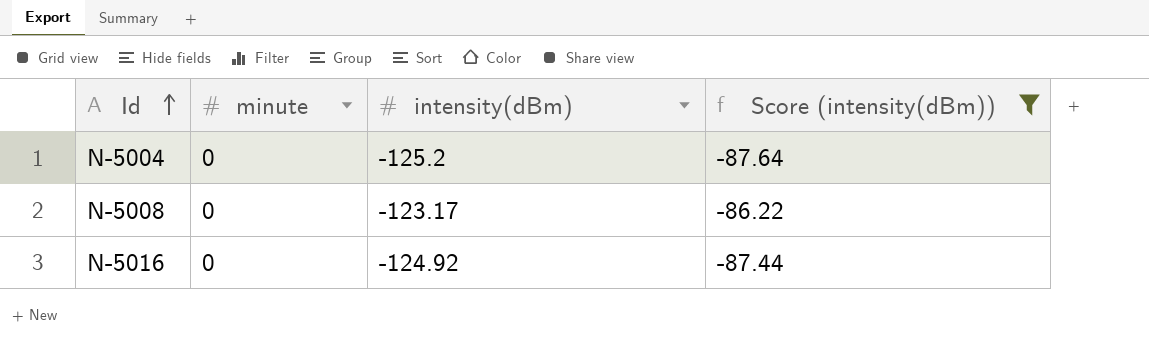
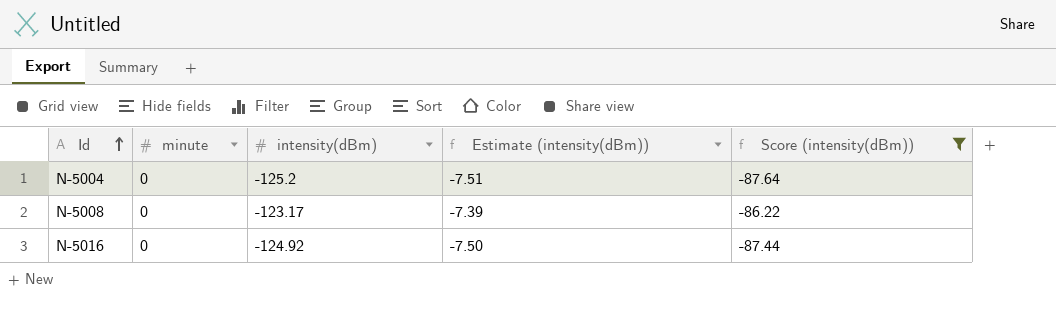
column Estimate (intensity(dBm)) | formula: none -> [intensity(dBm)] * 0.06

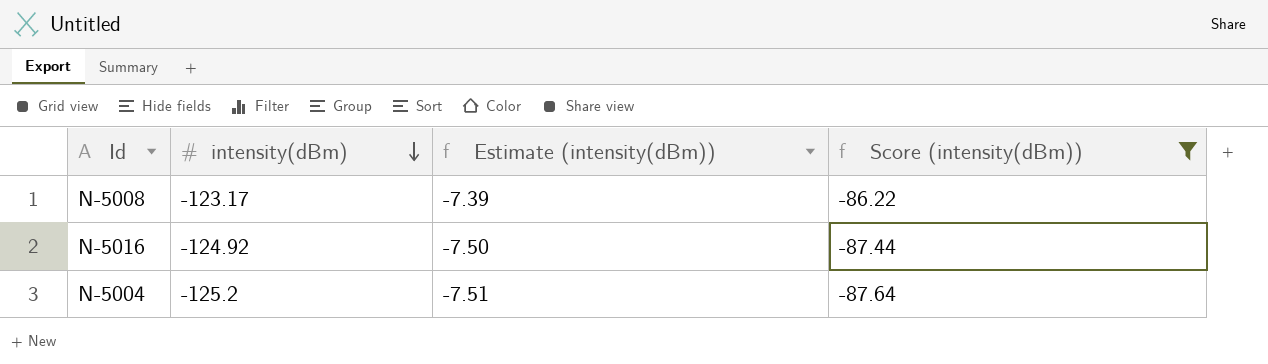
row order: Id ascending -> intensity(dBm) descending
column minute | position: 2 -> none

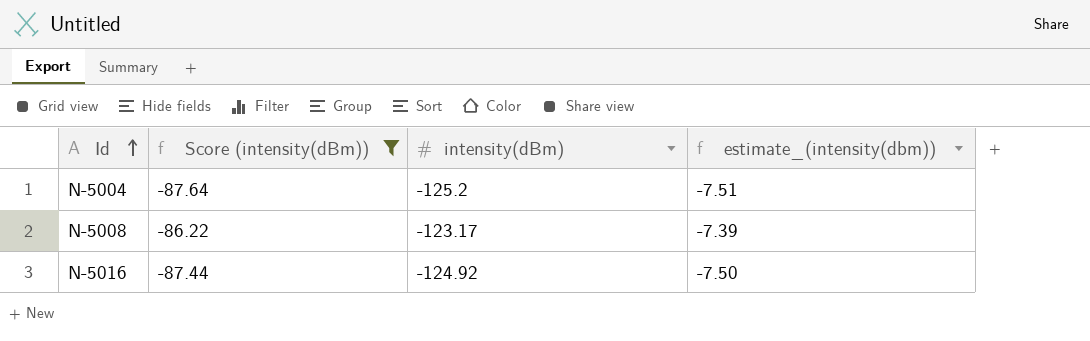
row order: intensity(dBm) descending -> Id ascending
column Score (intensity(dBm)) | position: 4 -> 2
column name: Estimate (intensity(dBm)) -> estimate_(intensity(dbm))

